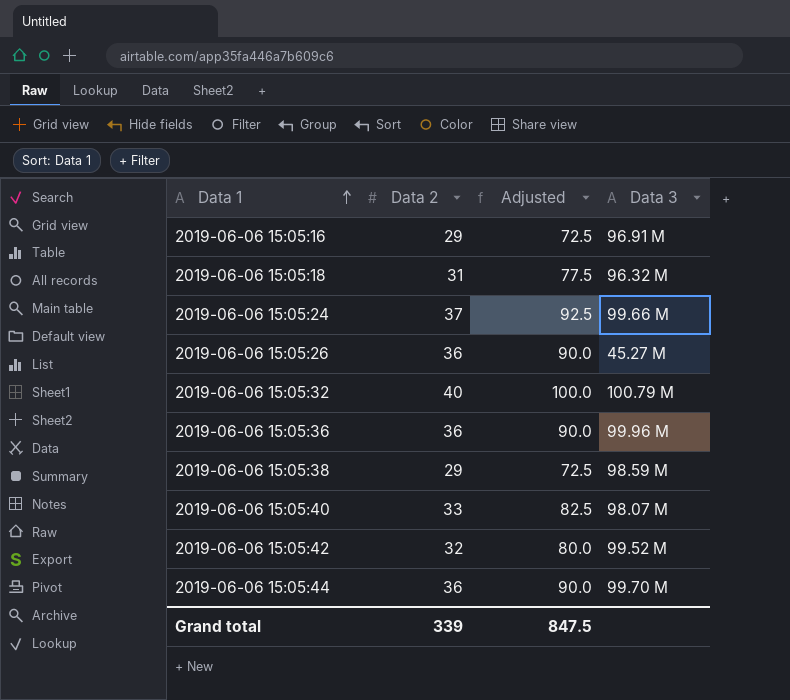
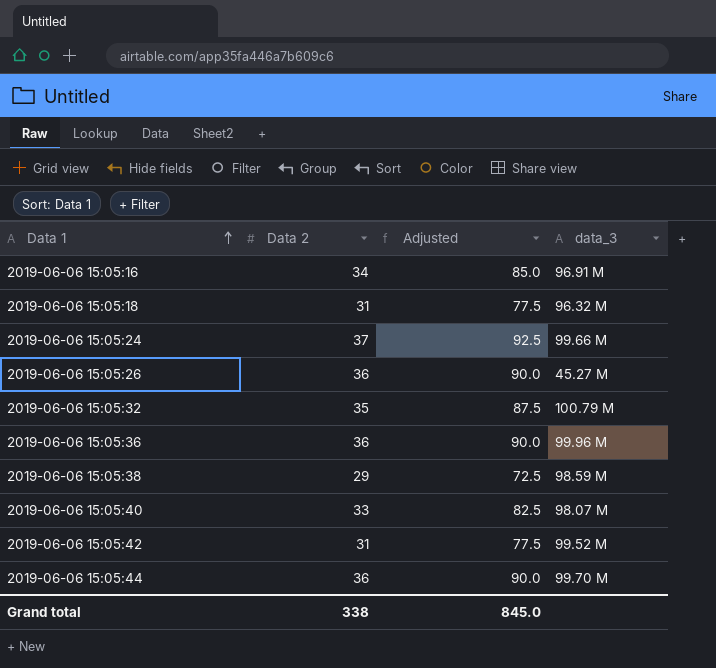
column name: Data 3 -> data_3
2019-06-06 15:05:16 | Data 2: 29 -> 34
2019-06-06 15:05:16 | Adjusted: 72.5 -> 85.0
2019-06-06 15:05:32 | Data 2: 40 -> 35
2019-06-06 15:05:32 | Adjusted: 100.0 -> 87.5
2019-06-06 15:05:42 | Data 2: 32 -> 31
2019-06-06 15:05:42 | Adjusted: 80.0 -> 77.5
Grand total | Data 2: 339 -> 338
Grand total | Adjusted: 847.5 -> 845.0

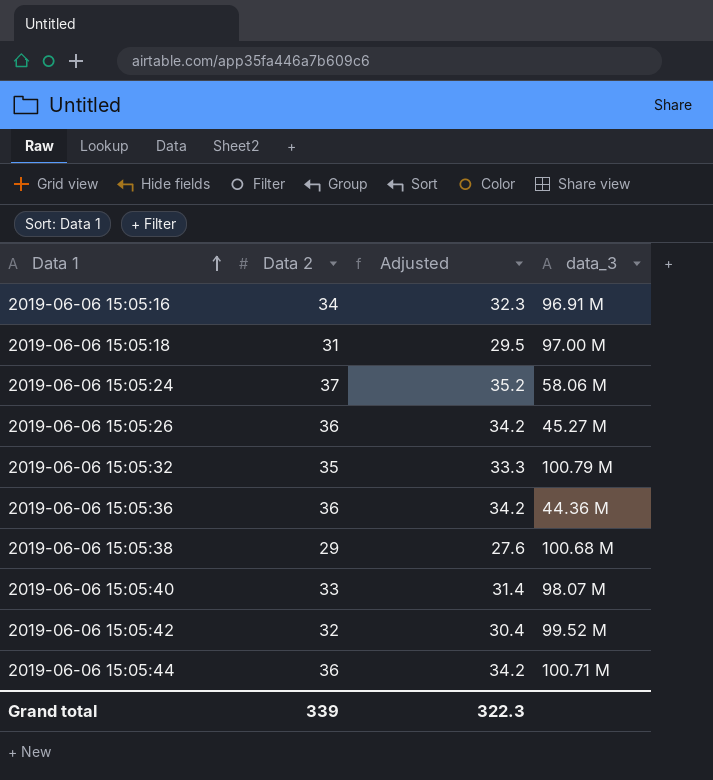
column Adjusted | formula: [Data 2] * 2.5 -> [Data 2] * 0.95
2019-06-06 15:05:18 | data_3: 96.32 M -> 97.00 M
2019-06-06 15:05:24 | data_3: 99.66 M -> 58.06 M
2019-06-06 15:05:36 | data_3: 99.96 M -> 44.36 M
2019-06-06 15:05:38 | data_3: 98.59 M -> 100.68 M
2019-06-06 15:05:42 | Data 2: 31 -> 32
2019-06-06 15:05:44 | data_3: 99.70 M -> 100.71 M
Grand total | Data 2: 338 -> 339
Grand total | Adjusted: 845.0 -> 322.3

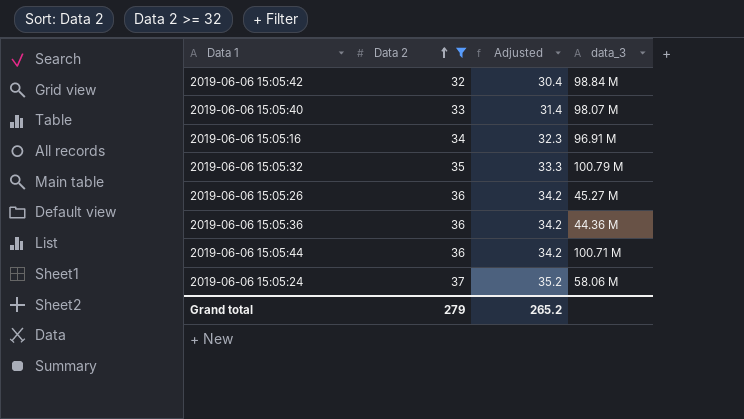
filter: none -> Data 2 >= 32
row order: Data 1 ascending -> Data 2 ascending
2019-06-06 15:05:42 | data_3: 99.52 M -> 98.84 M
Grand total | Data 2: 339 -> 279
Grand total | Adjusted: 322.3 -> 265.2

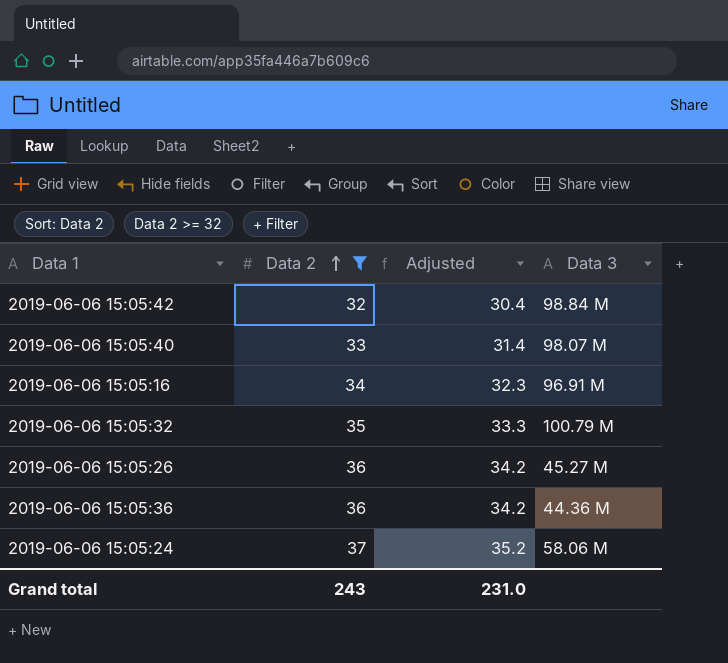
column name: data_3 -> Data 3
row 2019-06-06 15:05:44: 36 | 34.2 | 100.71 M -> none
Grand total | Data 2: 279 -> 243
Grand total | Adjusted: 265.2 -> 231.0

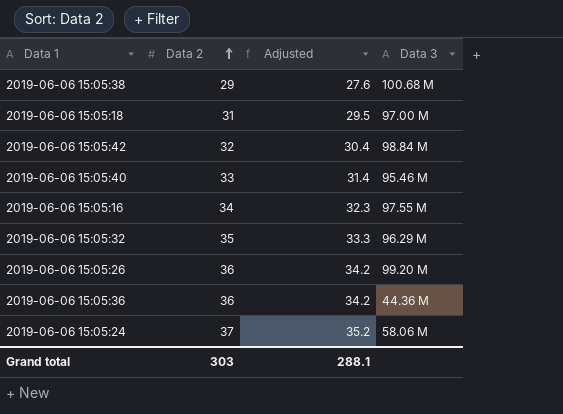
filter: Data 2 >= 32 -> none
2019-06-06 15:05:40 | Data 3: 98.07 M -> 95.46 M
2019-06-06 15:05:16 | Data 3: 96.91 M -> 97.55 M
2019-06-06 15:05:32 | Data 3: 100.79 M -> 96.29 M
2019-06-06 15:05:26 | Data 3: 45.27 M -> 99.20 M
Grand total | Data 2: 243 -> 303
Grand total | Adjusted: 231.0 -> 288.1

